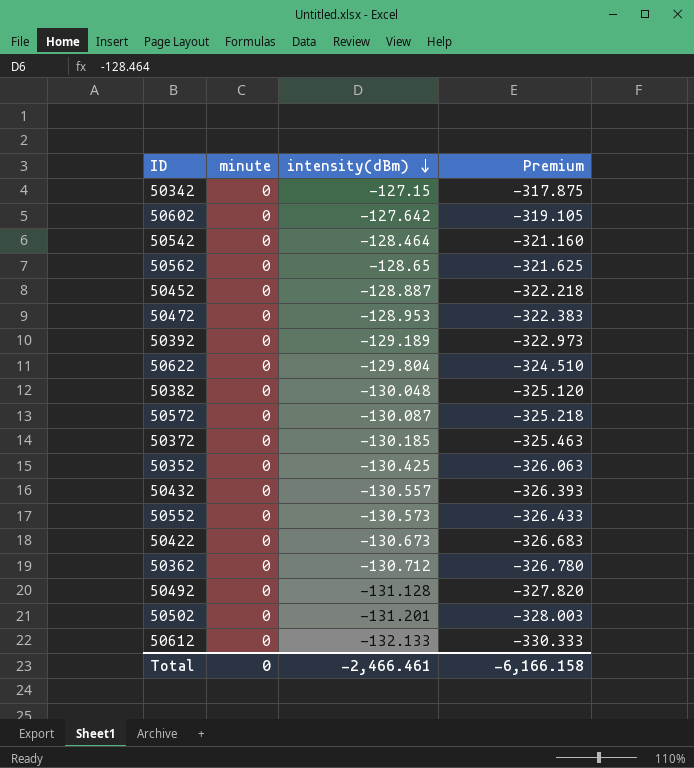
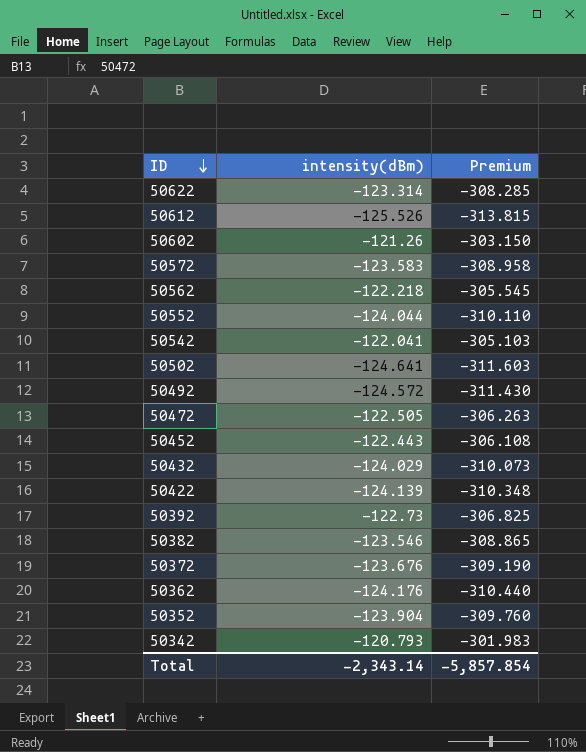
row order: intensity(dBm) descending -> ID descending
column minute | position: 2 -> none
50622 | intensity(dBm): -129.804 -> -123.314
50622 | Premium: -324.510 -> -308.285
50612 | intensity(dBm): -132.133 -> -125.526
50612 | Premium: -330.333 -> -313.815
50602 | intensity(dBm): -127.642 -> -121.26
50602 | Premium: -319.105 -> -303.150
50572 | intensity(dBm): -130.087 -> -123.583
50572 | Premium: -325.218 -> -308.958
50562 | intensity(dBm): -128.65 -> -122.218
50562 | Premium: -321.625 -> -305.545
50552 | intensity(dBm): -130.573 -> -124.044
50552 | Premium: -326.433 -> -310.110
50542 | intensity(dBm): -128.464 -> -122.041
50542 | Premium: -321.160 -> -305.103
50502 | intensity(dBm): -131.201 -> -124.641
50502 | Premium: -328.003 -> -311.603
50492 | intensity(dBm): -131.128 -> -124.572
50492 | Premium: -327.820 -> -311.430
50472 | intensity(dBm): -128.953 -> -122.505
50472 | Premium: -322.383 -> -306.263
50452 | intensity(dBm): -128.887 -> -122.443
50452 | Premium: -322.218 -> -306.108
50432 | intensity(dBm): -130.557 -> -124.029
50432 | Premium: -326.393 -> -310.073
50422 | intensity(dBm): -130.673 -> -124.139
50422 | Premium: -326.683 -> -310.348
50392 | intensity(dBm): -129.189 -> -122.73
50392 | Premium: -322.973 -> -306.825
50382 | intensity(dBm): -130.048 -> -123.546
50382 | Premium: -325.120 -> -308.865
50372 | intensity(dBm): -130.185 -> -123.676
50372 | Premium: -325.463 -> -309.190
50362 | intensity(dBm): -130.712 -> -124.176
50362 | Premium: -326.780 -> -310.440
50352 | intensity(dBm): -130.425 -> -123.904
50352 | Premium: -326.063 -> -309.760
50342 | intensity(dBm): -127.15 -> -120.793
50342 | Premium: -317.875 -> -301.983
Total | intensity(dBm): -2,466.461 -> -2,343.14
Total | Premium: -6,166.158 -> -5,857.854

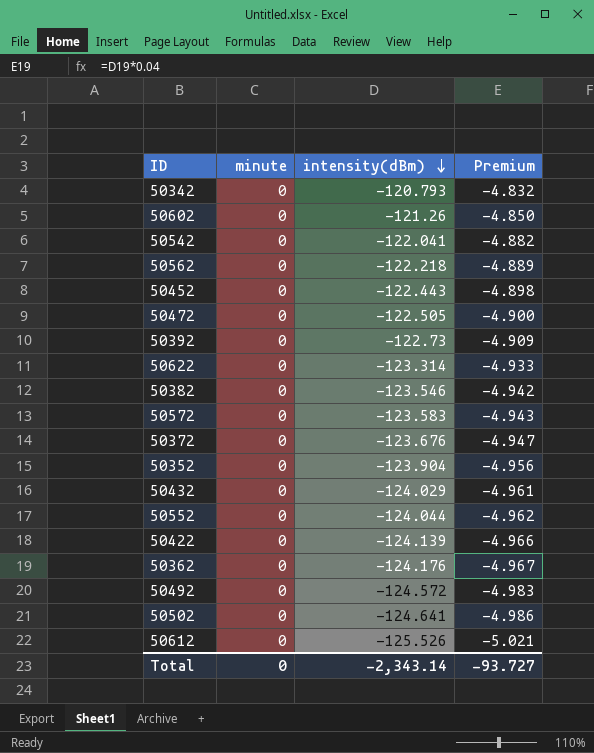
row order: ID descending -> intensity(dBm) descending
column minute | position: none -> 2
column Premium | formula: [intensity(dBm)] * 2.5 -> [intensity(dBm)] * 0.04
Total | Premium: -5,857.854 -> -93.727

